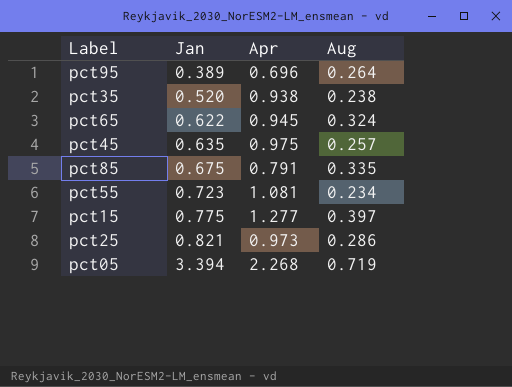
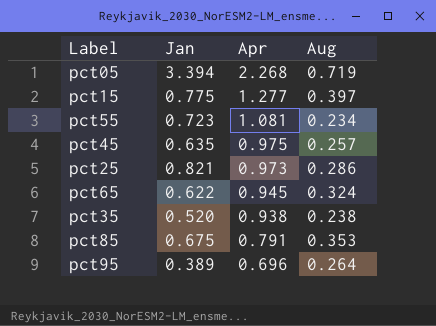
row order: Jan ascending -> Apr descending
pct85 | Aug: 0.335 -> 0.353

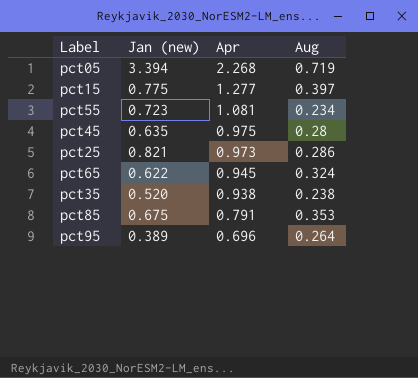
column name: Jan -> Jan (new)
pct45 | Aug: 0.257 -> 0.28

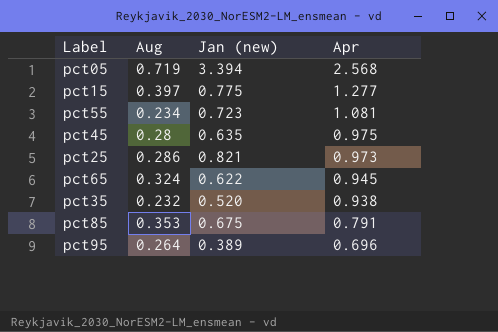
column Aug | position: 4 -> 2
pct05 | Apr: 2.268 -> 2.568
pct35 | Aug: 0.238 -> 0.232

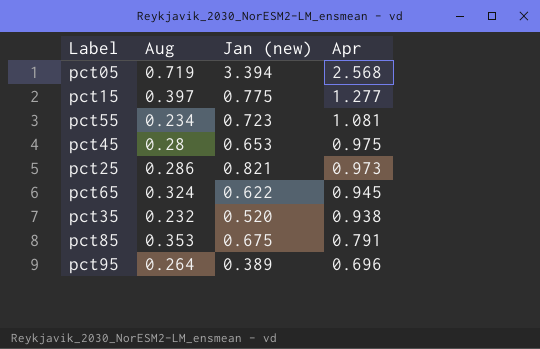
pct45 | Jan (new): 0.635 -> 0.653

